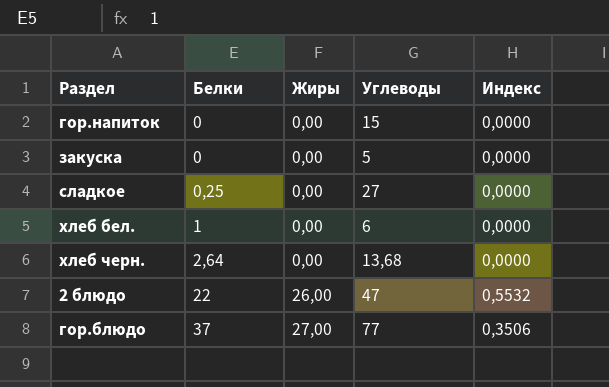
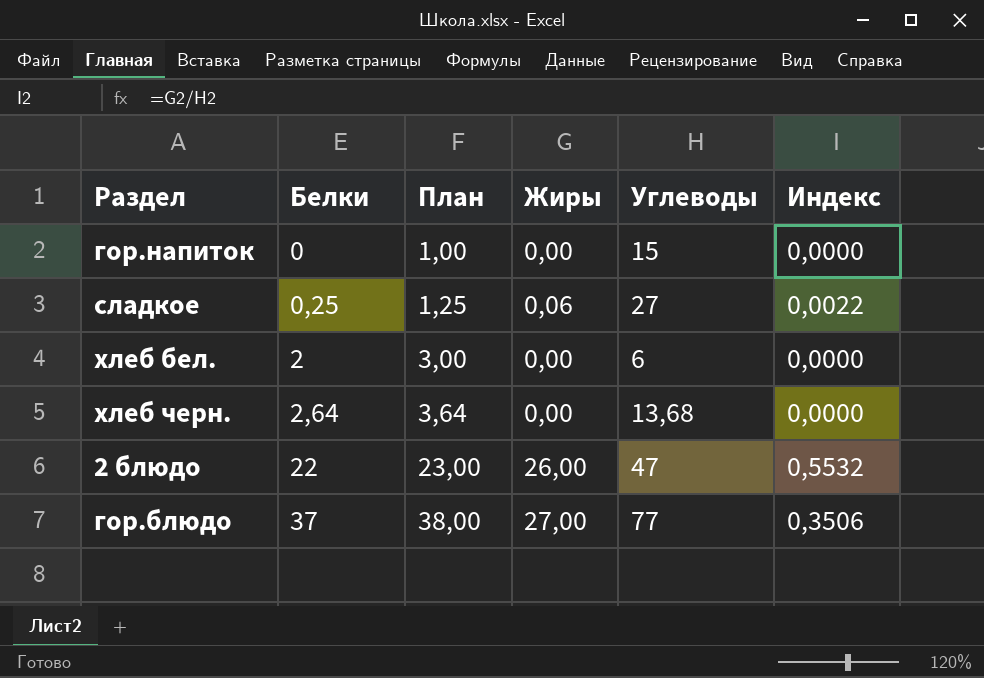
column План | formula: none -> [Белки] + 1
row закуска: 0 | 0,00 | 5 | 0,0000 -> none
сладкое | Жиры: 0,00 -> 0,06
сладкое | Индекс: 0,0000 -> 0,0022
хлеб бел. | Белки: 1 -> 2

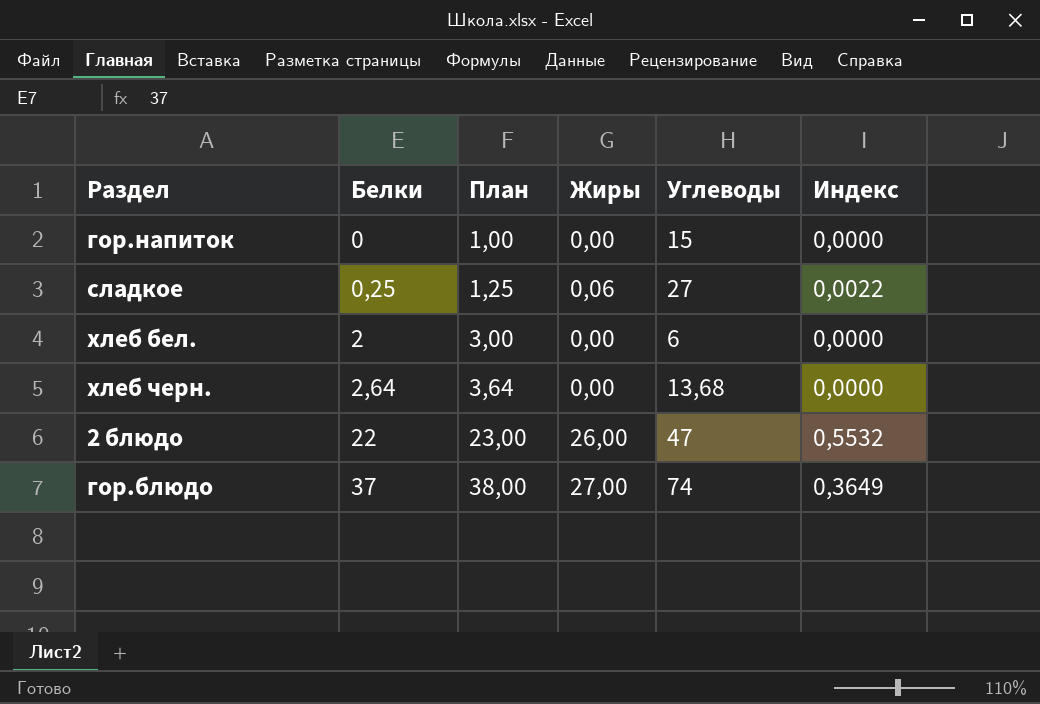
гор.блюдо | Углеводы: 77 -> 74
гор.блюдо | Индекс: 0,3506 -> 0,3649

